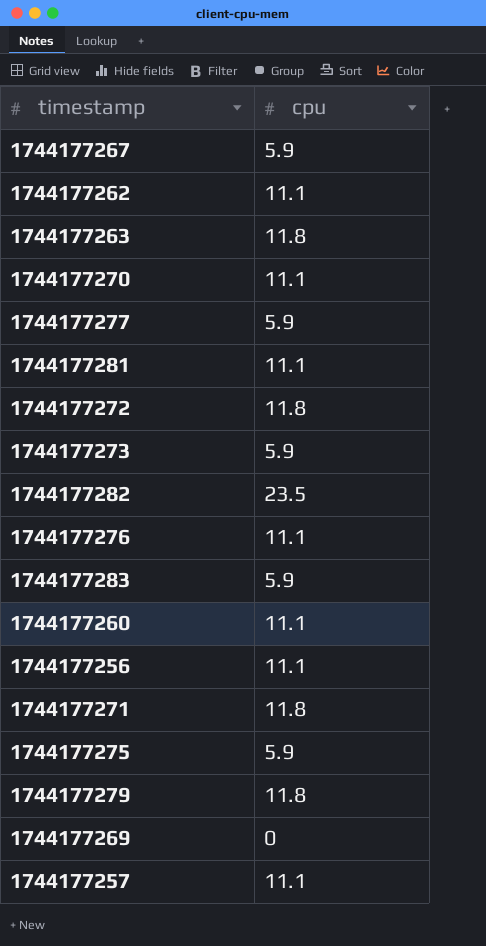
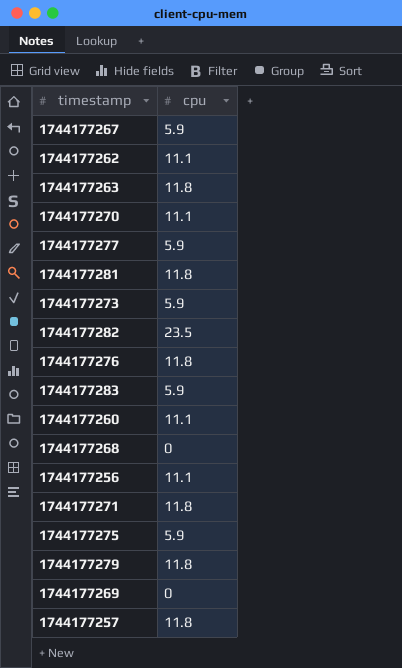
row 1744177272: 11.8 -> none
1744177281 | cpu: 11.1 -> 11.8
1744177276 | cpu: 11.1 -> 11.8
row 1744177268: none -> 0
1744177257 | cpu: 11.1 -> 11.8

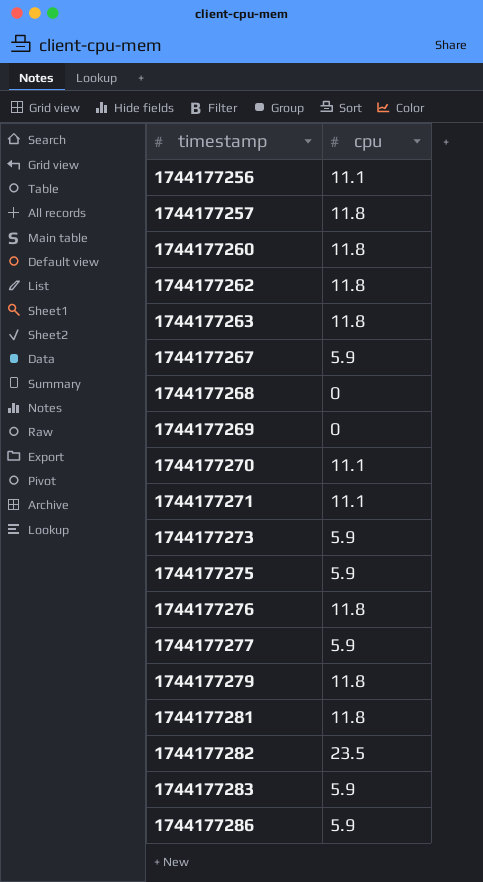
row order: none -> timestamp ascending
1744177260 | cpu: 11.1 -> 11.8
1744177262 | cpu: 11.1 -> 11.8
1744177271 | cpu: 11.8 -> 11.1
row 1744177286: none -> 5.9

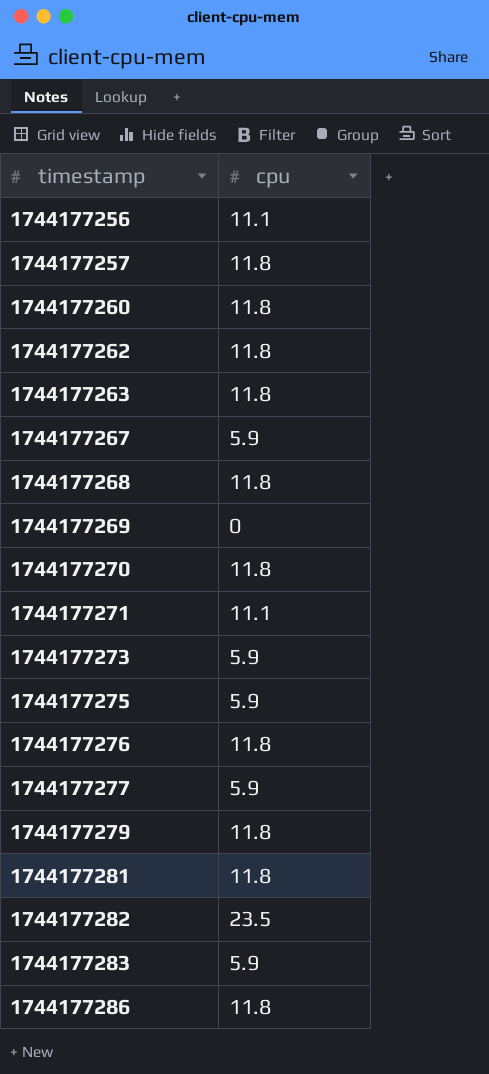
1744177268 | cpu: 0 -> 11.8
1744177270 | cpu: 11.1 -> 11.8
1744177286 | cpu: 5.9 -> 11.8

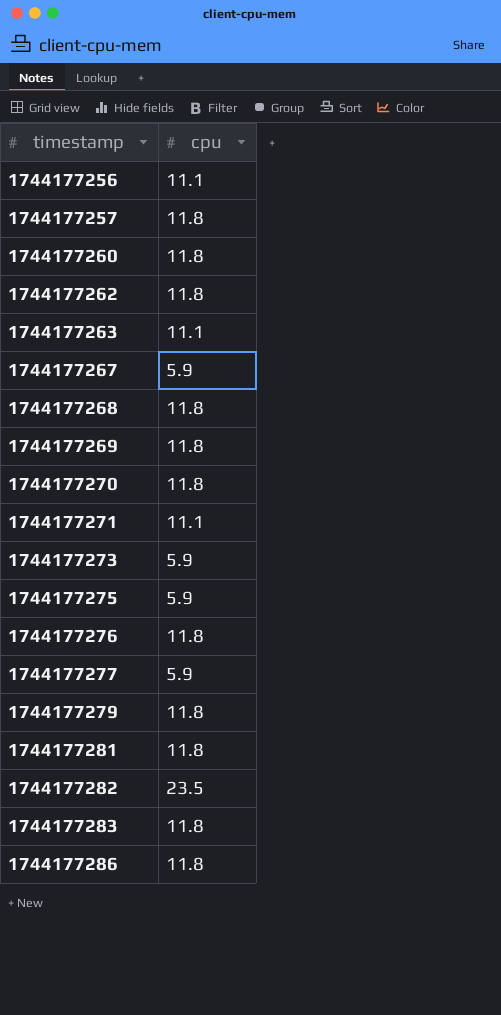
1744177263 | cpu: 11.8 -> 11.1
1744177269 | cpu: 0 -> 11.8
1744177283 | cpu: 5.9 -> 11.8

